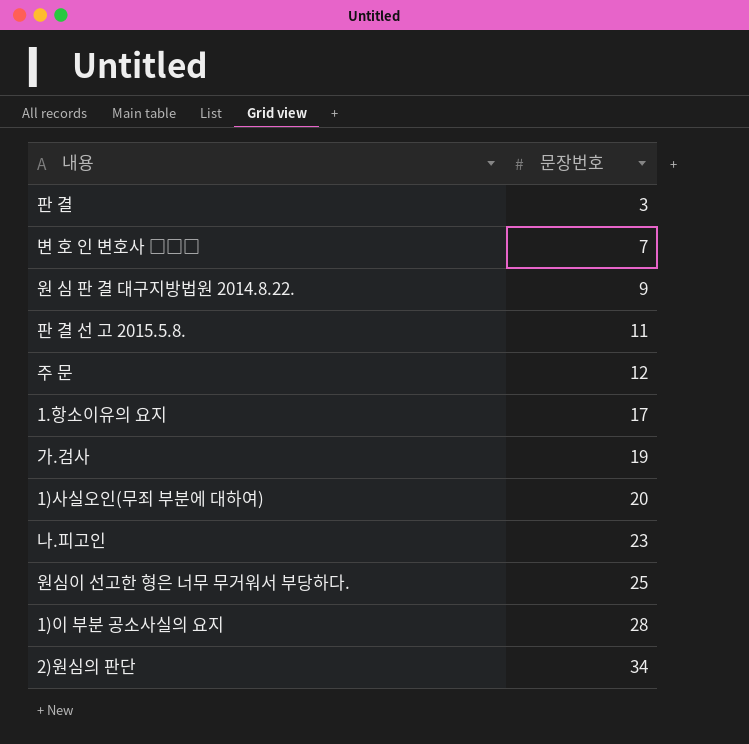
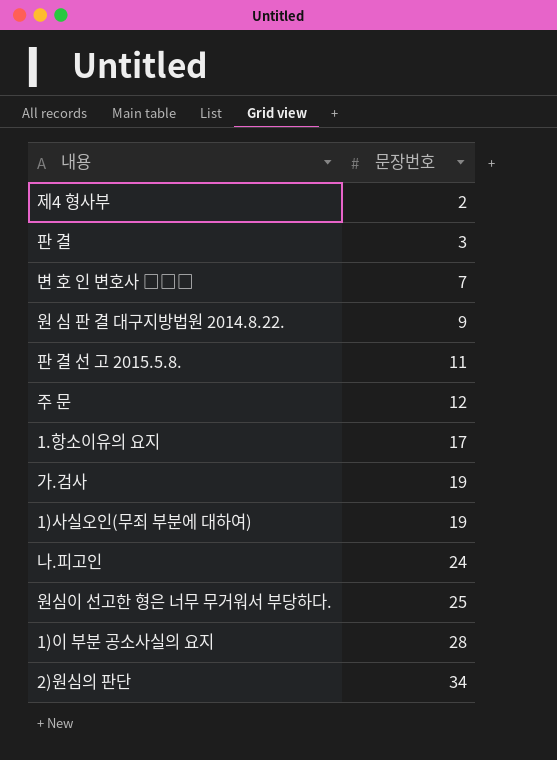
row 제4 형사부: none -> 2
1)사실오인(무죄 부분에 대하여) | 문장번호: 20 -> 19
나.피고인 | 문장번호: 23 -> 24

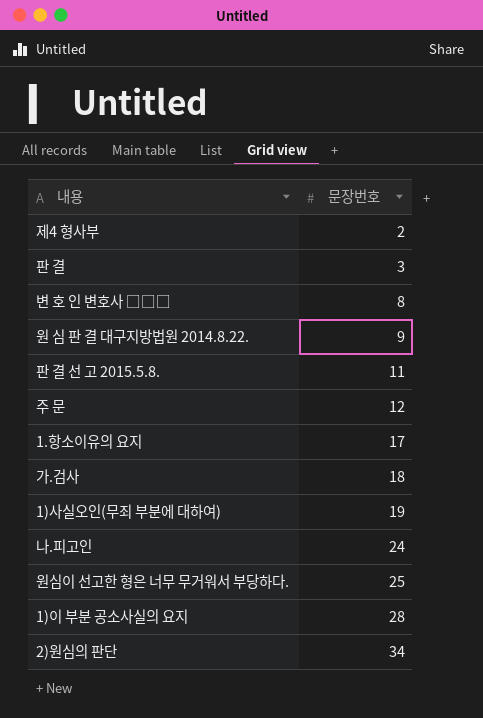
변 호 인 변호사 □□□ | 문장번호: 7 -> 8
가.검사 | 문장번호: 19 -> 18

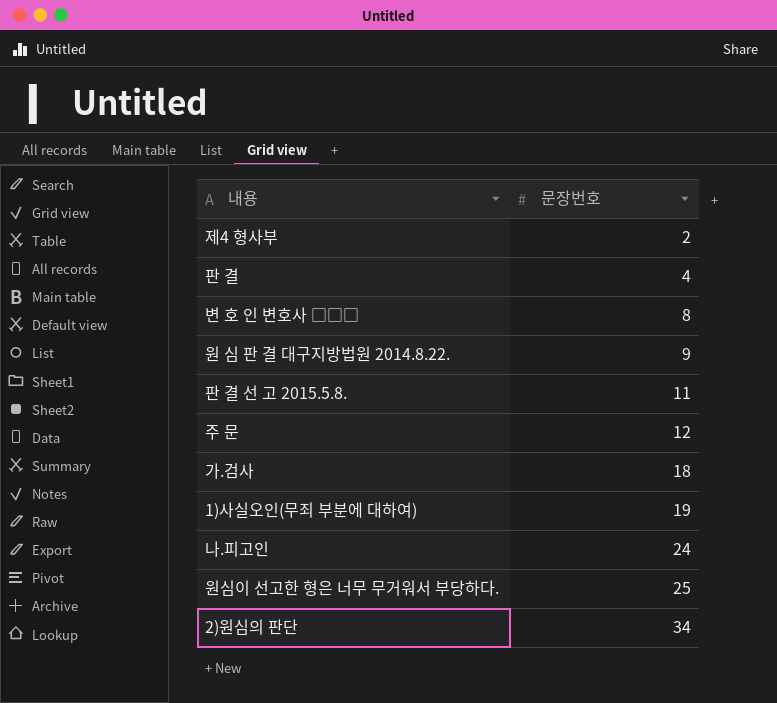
row 1.항소이유의 요지: 17 -> none
row 1)이 부분 공소사실의 요지: 28 -> none
판 결 | 문장번호: 3 -> 4

